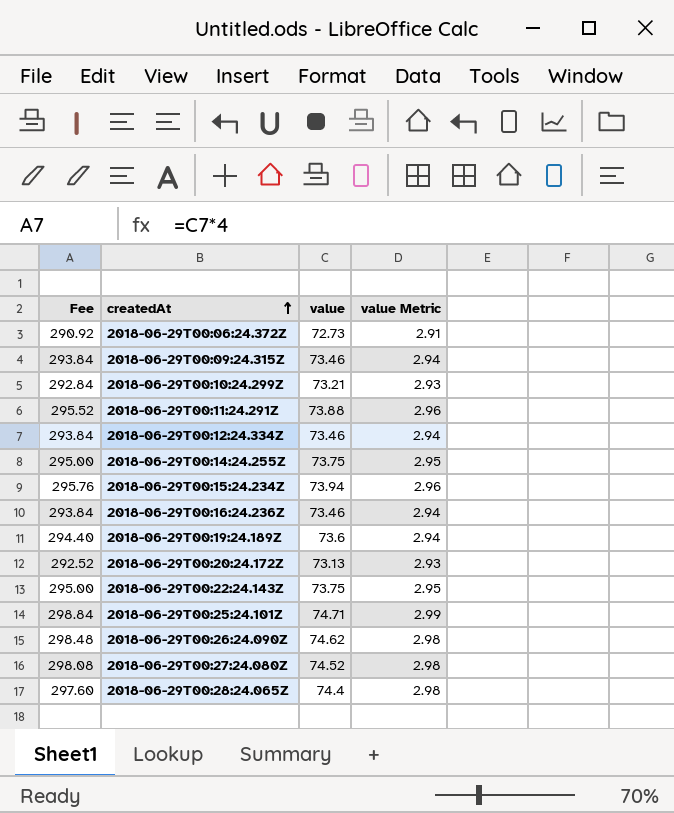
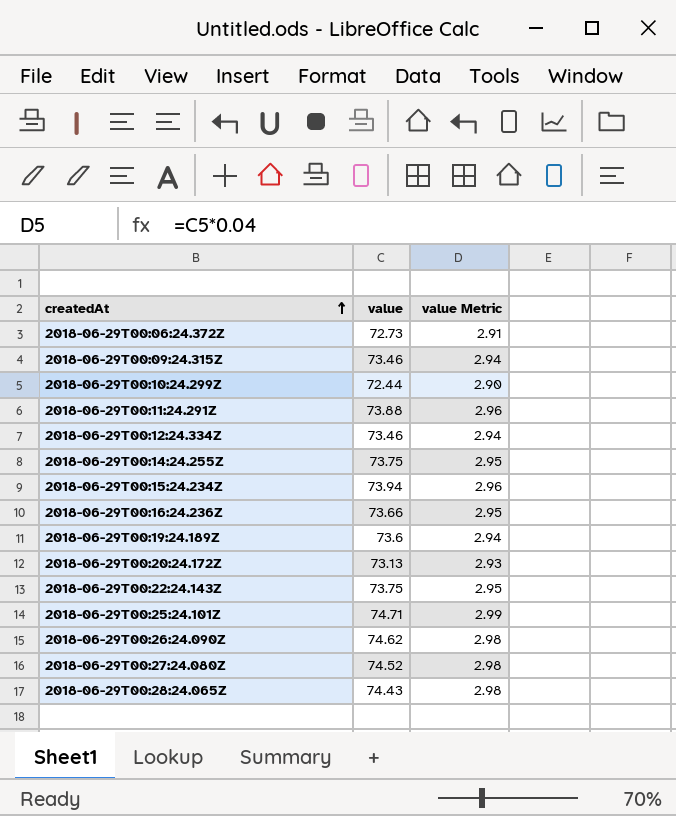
column Fee | formula: [value] * 4 -> none
2018-06-29T00:10:24.299Z | value: 73.21 -> 72.44
2018-06-29T00:10:24.299Z | value Metric: 2.93 -> 2.90
2018-06-29T00:16:24.236Z | value: 73.46 -> 73.66
2018-06-29T00:16:24.236Z | value Metric: 2.94 -> 2.95
2018-06-29T00:28:24.065Z | value: 74.4 -> 74.43

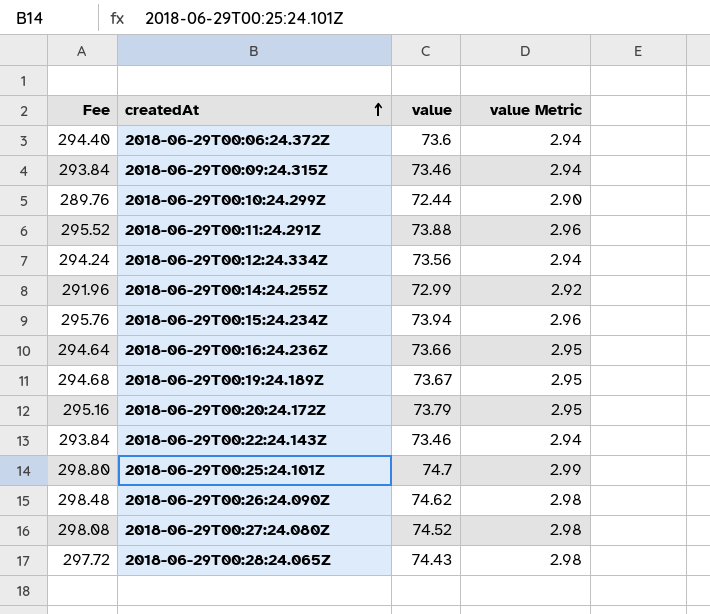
column Fee | formula: none -> [value] * 4
2018-06-29T00:06:24.372Z | value: 72.73 -> 73.6
2018-06-29T00:06:24.372Z | value Metric: 2.91 -> 2.94
2018-06-29T00:12:24.334Z | value: 73.46 -> 73.56
2018-06-29T00:14:24.255Z | value: 73.75 -> 72.99
2018-06-29T00:14:24.255Z | value Metric: 2.95 -> 2.92
2018-06-29T00:19:24.189Z | value: 73.6 -> 73.67
2018-06-29T00:19:24.189Z | value Metric: 2.94 -> 2.95
2018-06-29T00:20:24.172Z | value: 73.13 -> 73.79
2018-06-29T00:20:24.172Z | value Metric: 2.93 -> 2.95
2018-06-29T00:22:24.143Z | value: 73.75 -> 73.46
2018-06-29T00:22:24.143Z | value Metric: 2.95 -> 2.94
2018-06-29T00:25:24.101Z | value: 74.71 -> 74.7

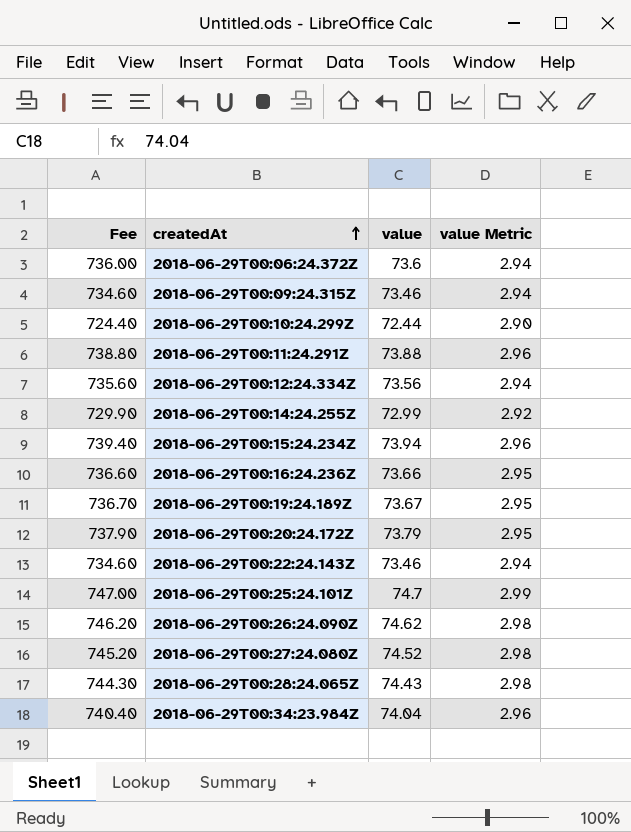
column Fee | formula: [value] * 4 -> [value] * 10
row 2018-06-29T00:34:23.984Z: none -> 740.40 | 74.04 | 2.96

